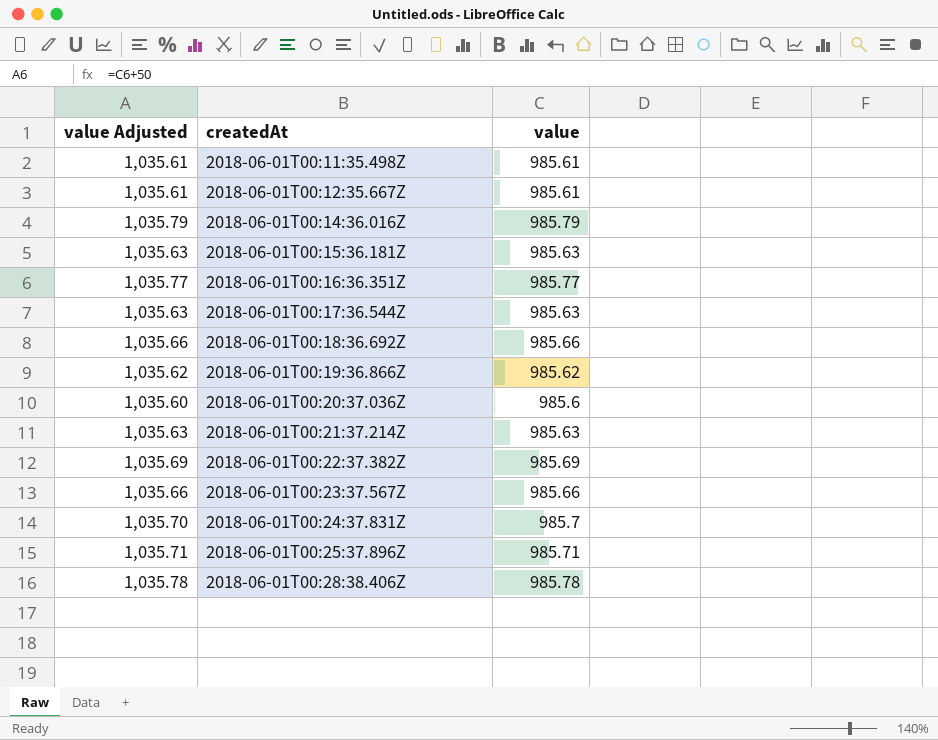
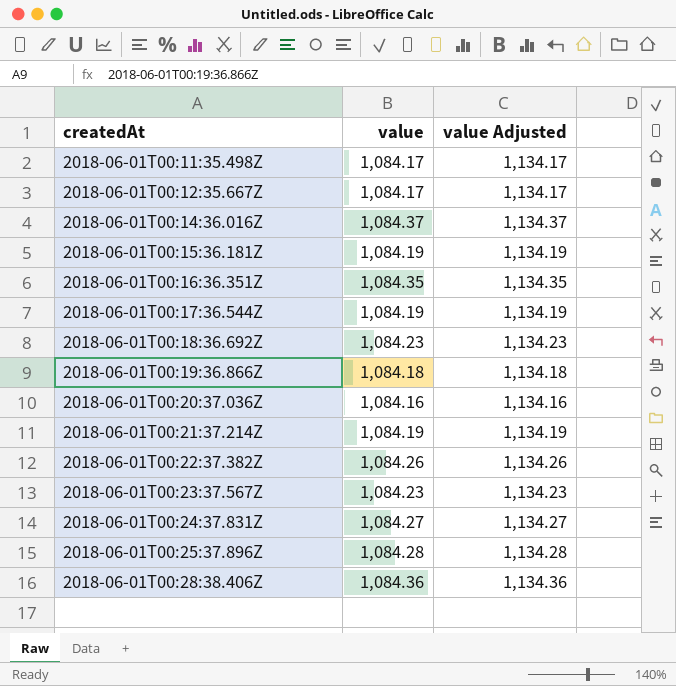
column value Adjusted | position: 1 -> 3
2018-06-01T00:11:35.498Z | value: 985.61 -> 1,084.17
2018-06-01T00:11:35.498Z | value Adjusted: 1,035.61 -> 1,134.17
2018-06-01T00:12:35.667Z | value: 985.61 -> 1,084.17
2018-06-01T00:12:35.667Z | value Adjusted: 1,035.61 -> 1,134.17
2018-06-01T00:14:36.016Z | value: 985.79 -> 1,084.37
2018-06-01T00:14:36.016Z | value Adjusted: 1,035.79 -> 1,134.37
2018-06-01T00:15:36.181Z | value: 985.63 -> 1,084.19
2018-06-01T00:15:36.181Z | value Adjusted: 1,035.63 -> 1,134.19
2018-06-01T00:16:36.351Z | value: 985.77 -> 1,084.35
2018-06-01T00:16:36.351Z | value Adjusted: 1,035.77 -> 1,134.35
2018-06-01T00:17:36.544Z | value: 985.63 -> 1,084.19
2018-06-01T00:17:36.544Z | value Adjusted: 1,035.63 -> 1,134.19
2018-06-01T00:18:36.692Z | value: 985.66 -> 1,084.23
2018-06-01T00:18:36.692Z | value Adjusted: 1,035.66 -> 1,134.23
2018-06-01T00:19:36.866Z | value: 985.62 -> 1,084.18
2018-06-01T00:19:36.866Z | value Adjusted: 1,035.62 -> 1,134.18
2018-06-01T00:20:37.036Z | value: 985.6 -> 1,084.16
2018-06-01T00:20:37.036Z | value Adjusted: 1,035.60 -> 1,134.16
2018-06-01T00:21:37.214Z | value: 985.63 -> 1,084.19
2018-06-01T00:21:37.214Z | value Adjusted: 1,035.63 -> 1,134.19
2018-06-01T00:22:37.382Z | value: 985.69 -> 1,084.26
2018-06-01T00:22:37.382Z | value Adjusted: 1,035.69 -> 1,134.26
2018-06-01T00:23:37.567Z | value: 985.66 -> 1,084.23
2018-06-01T00:23:37.567Z | value Adjusted: 1,035.66 -> 1,134.23
2018-06-01T00:24:37.831Z | value: 985.7 -> 1,084.27
2018-06-01T00:24:37.831Z | value Adjusted: 1,035.70 -> 1,134.27
2018-06-01T00:25:37.896Z | value: 985.71 -> 1,084.28
2018-06-01T00:25:37.896Z | value Adjusted: 1,035.71 -> 1,134.28
2018-06-01T00:28:38.406Z | value: 985.78 -> 1,084.36
2018-06-01T00:28:38.406Z | value Adjusted: 1,035.78 -> 1,134.36

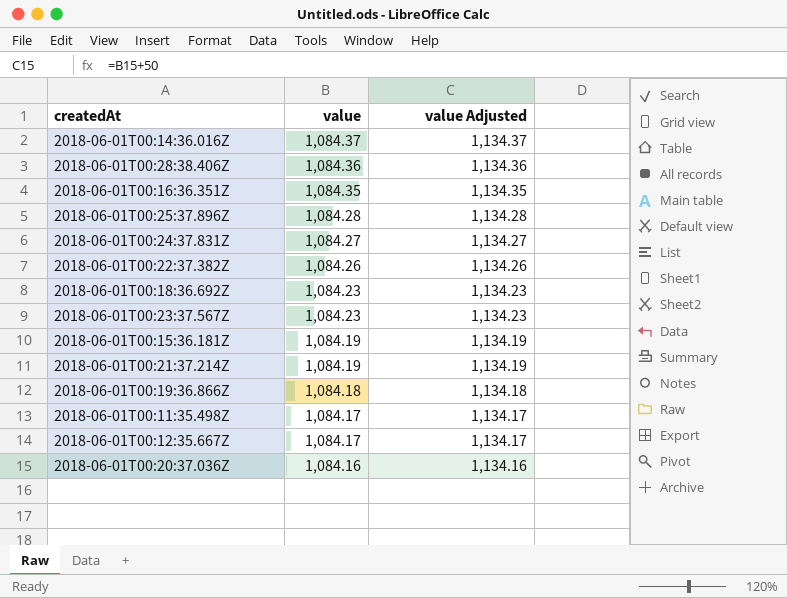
row order: createdAt ascending -> value descending
row 2018-06-01T00:17:36.544Z: 1,084.19 | 1,134.19 -> none

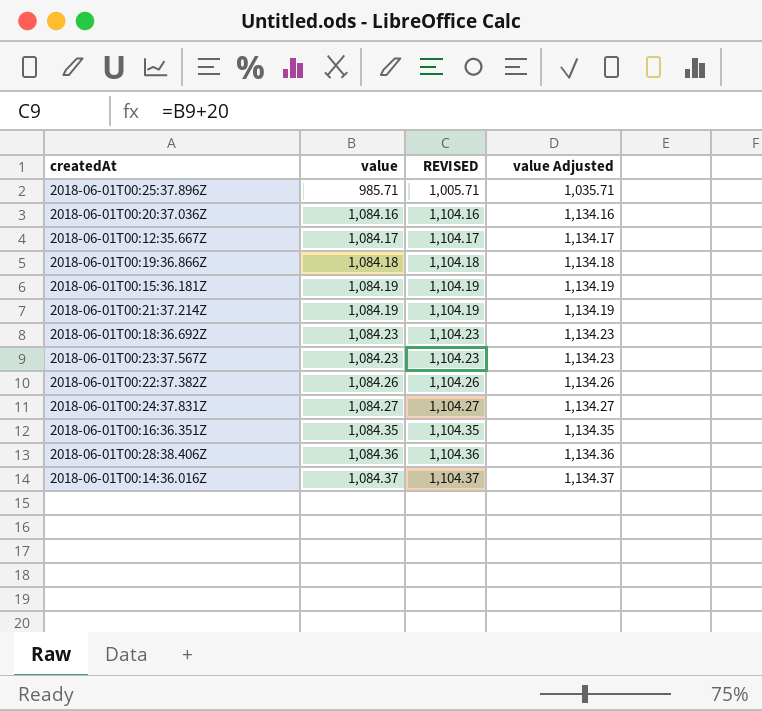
row order: value descending -> value ascending
column REVISED | formula: none -> [value] + 20
row 2018-06-01T00:11:35.498Z: 1,084.17 | 1,134.17 -> none
2018-06-01T00:25:37.896Z | value: 1,084.28 -> 985.71
2018-06-01T00:25:37.896Z | value Adjusted: 1,134.28 -> 1,035.71

